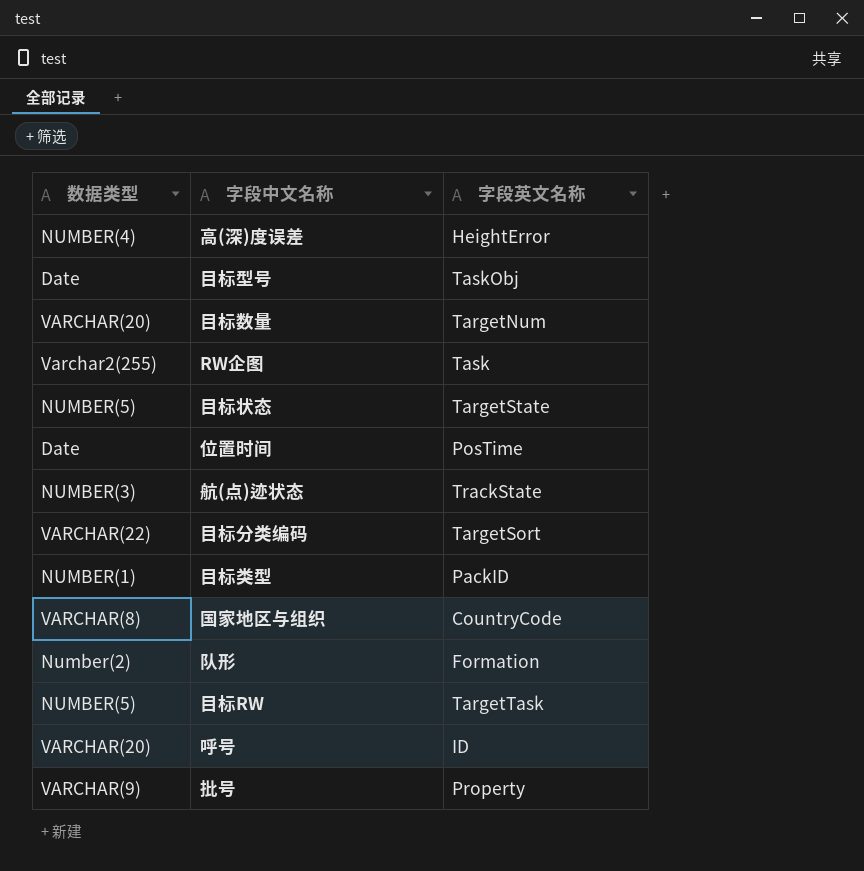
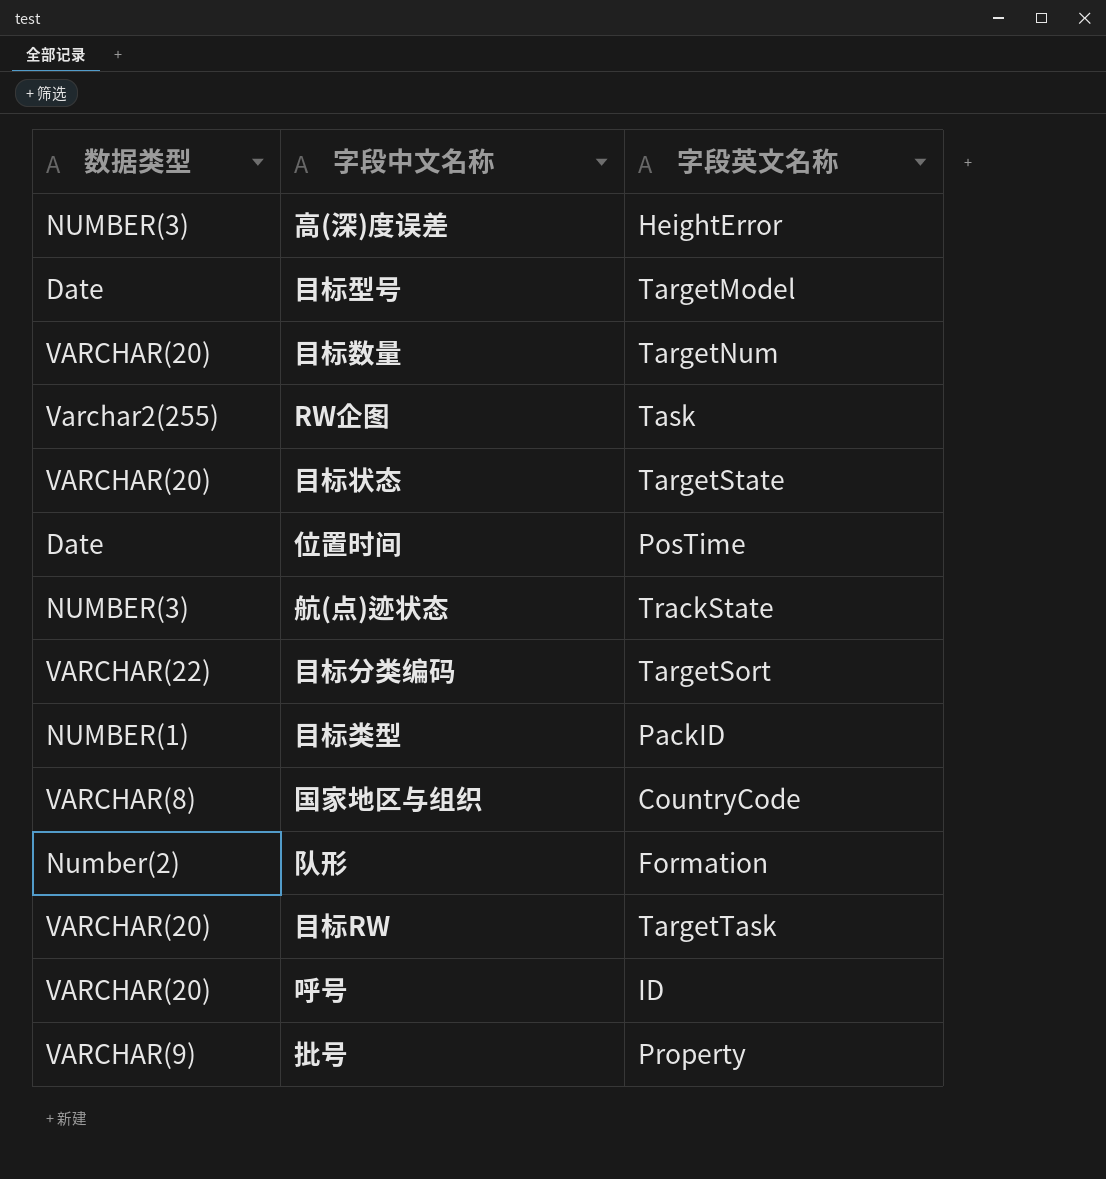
高(深)度误差 | 数据类型: NUMBER(4) -> NUMBER(3)
目标型号 | 字段英文名称: TaskObj -> TargetModel
目标状态 | 数据类型: NUMBER(5) -> VARCHAR(20)
目标RW | 数据类型: NUMBER(5) -> VARCHAR(20)

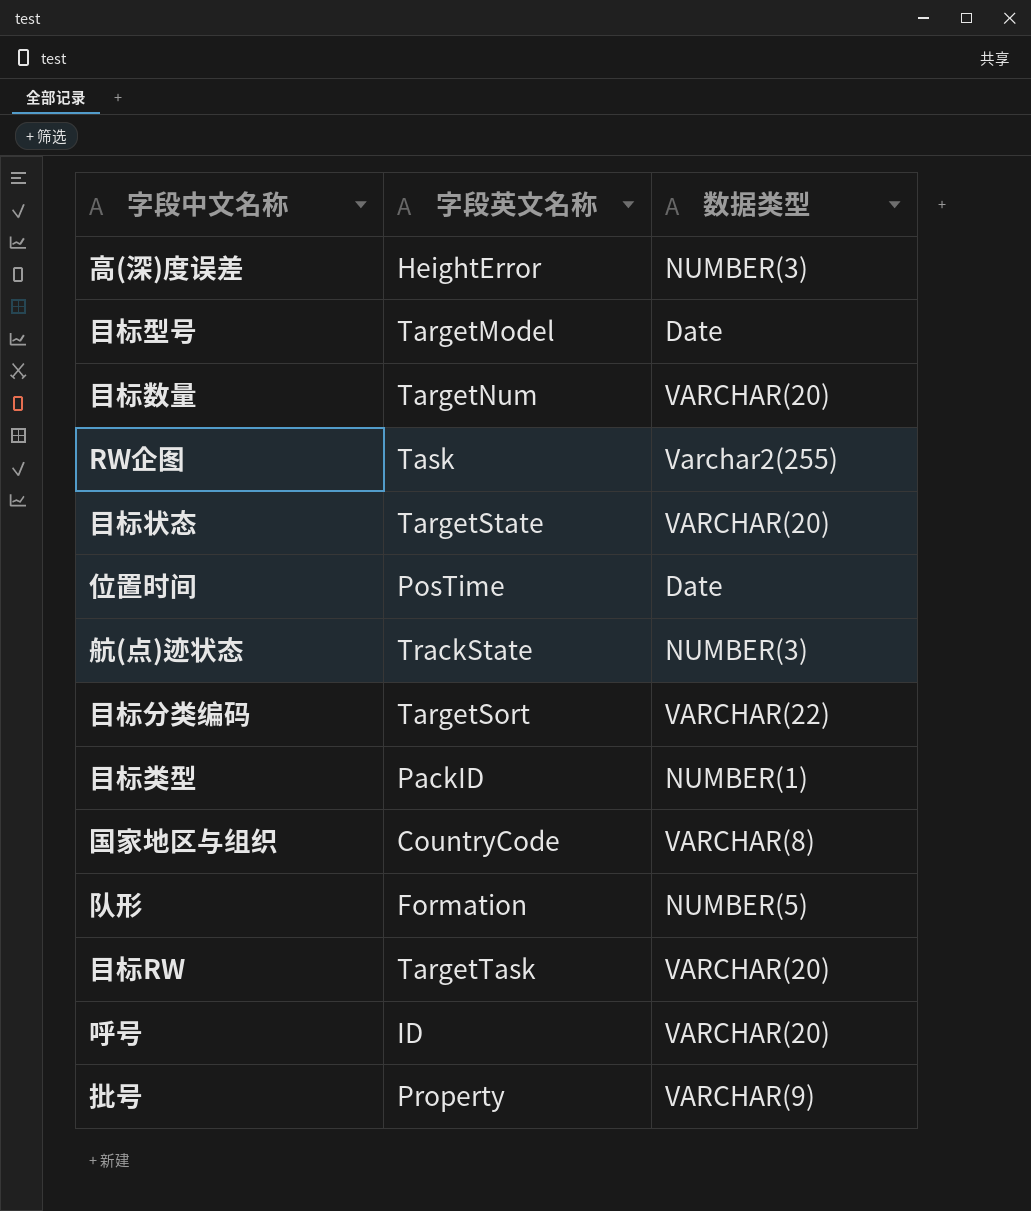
column 数据类型 | position: 1 -> 3
队形 | 数据类型: Number(2) -> NUMBER(5)

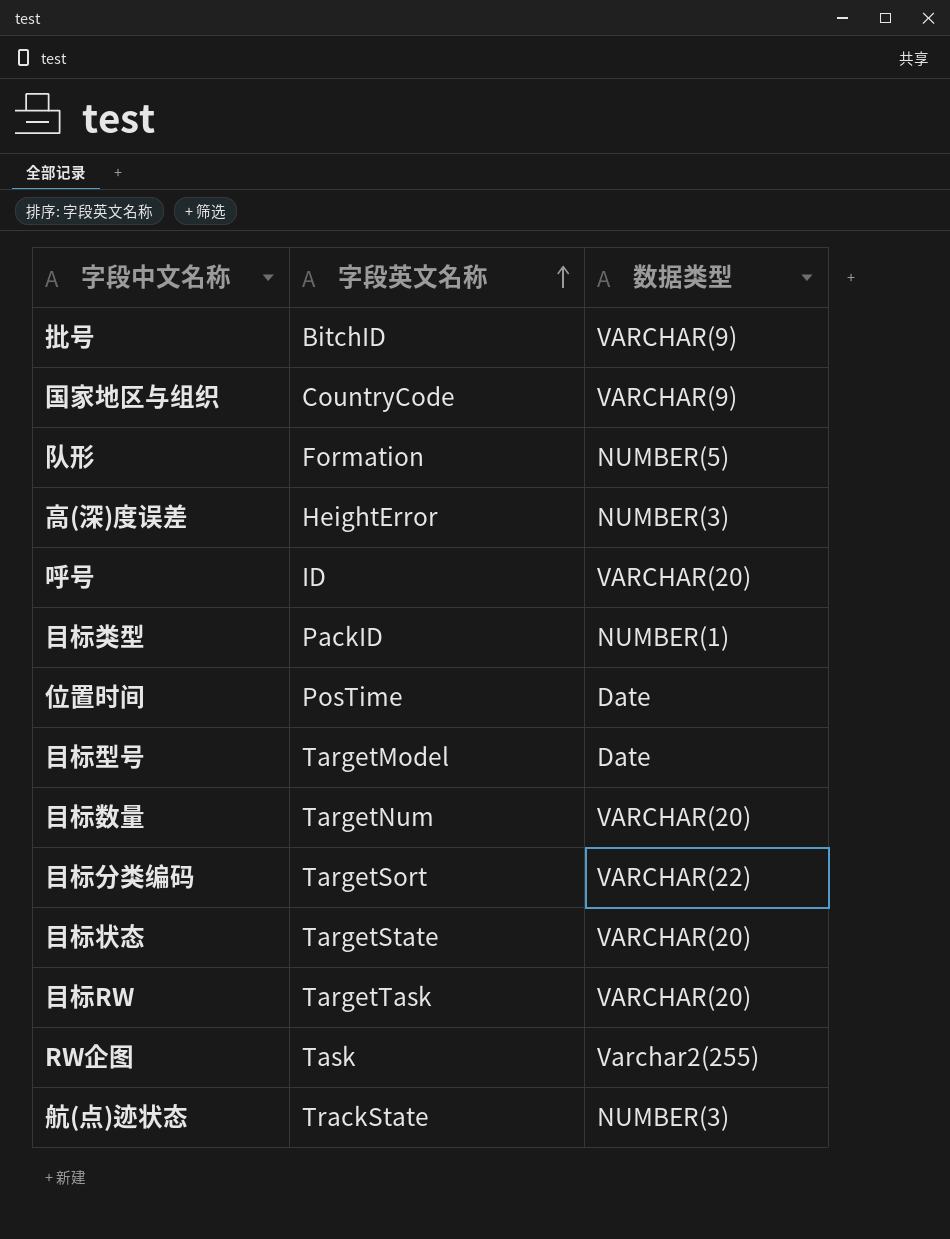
row order: none -> 字段英文名称 ascending
批号 | 字段英文名称: Property -> BitchID
国家地区与组织 | 数据类型: VARCHAR(8) -> VARCHAR(9)

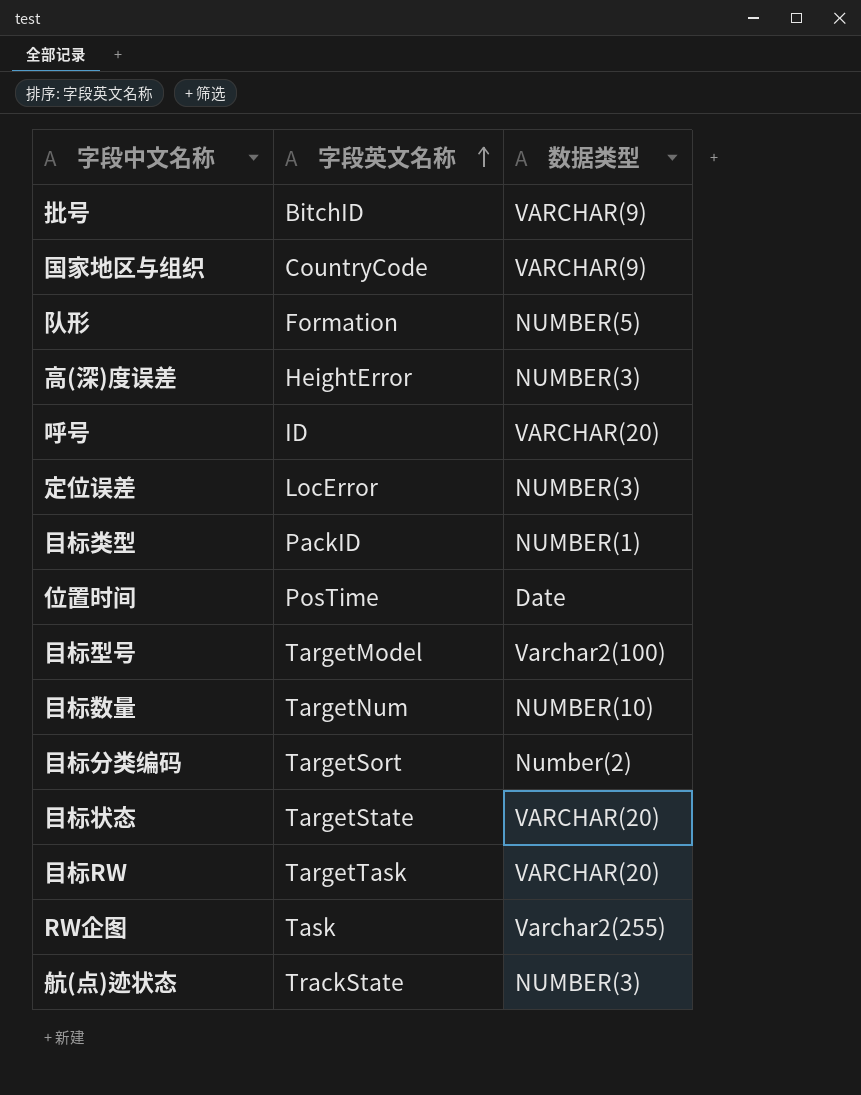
row 定位误差: none -> LocError | NUMBER(3)
目标型号 | 数据类型: Date -> Varchar2(100)
目标数量 | 数据类型: VARCHAR(20) -> NUMBER(10)
目标分类编码 | 数据类型: VARCHAR(22) -> Number(2)

